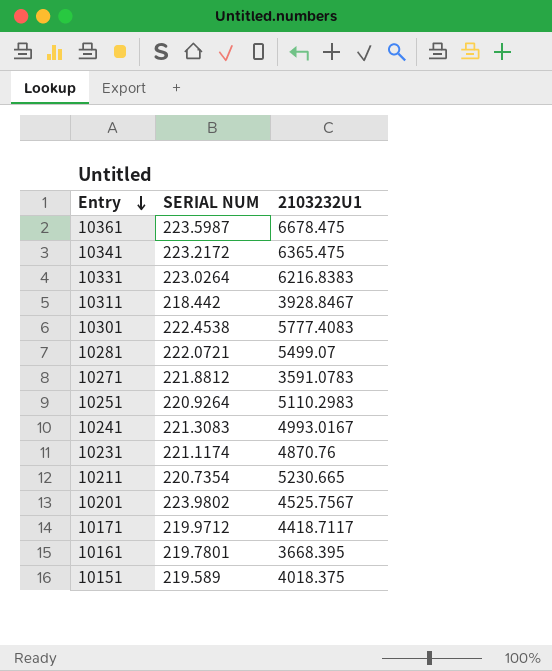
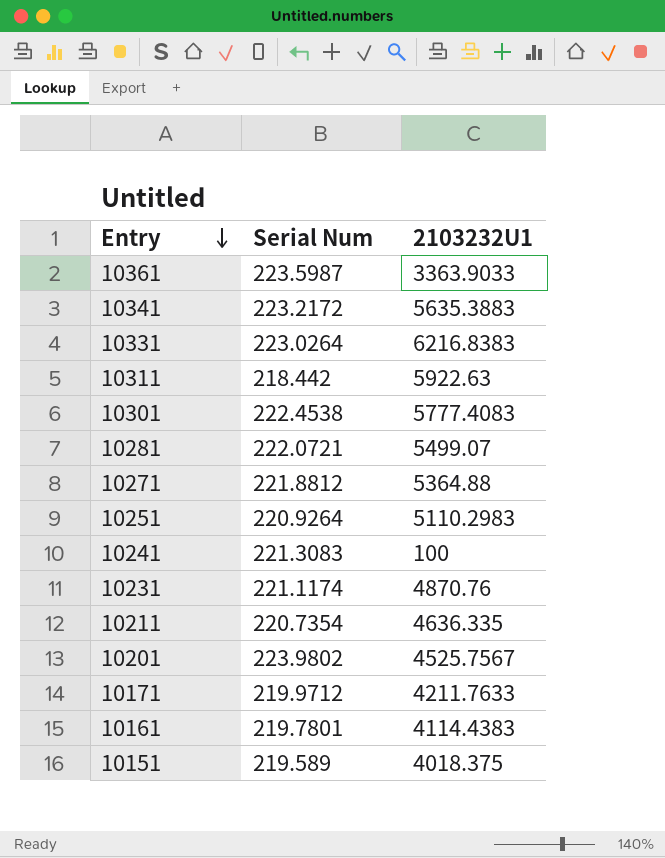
column name: SERIAL NUM -> Serial Num
10361 | 2103232U1: 6678.475 -> 3363.9033
10341 | 2103232U1: 6365.475 -> 5635.3883
10311 | 2103232U1: 3928.8467 -> 5922.63
10271 | 2103232U1: 3591.0783 -> 5364.88
10241 | 2103232U1: 4993.0167 -> 100
10211 | 2103232U1: 5230.665 -> 4636.335
10171 | 2103232U1: 4418.7117 -> 4211.7633
10161 | 2103232U1: 3668.395 -> 4114.4383

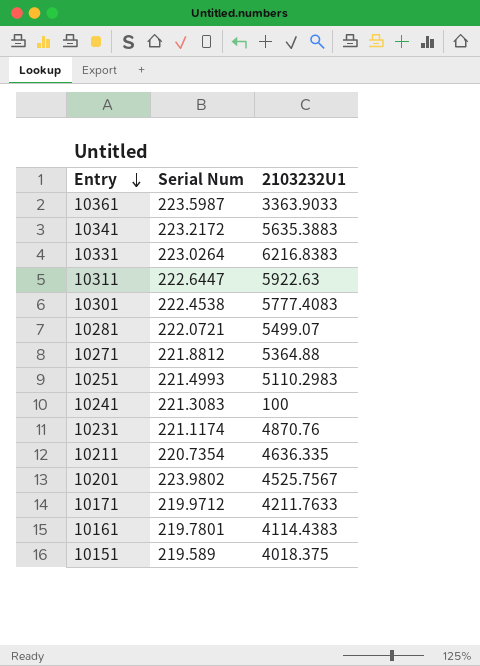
10311 | Serial Num: 218.442 -> 222.6447
10251 | Serial Num: 220.9264 -> 221.4993

